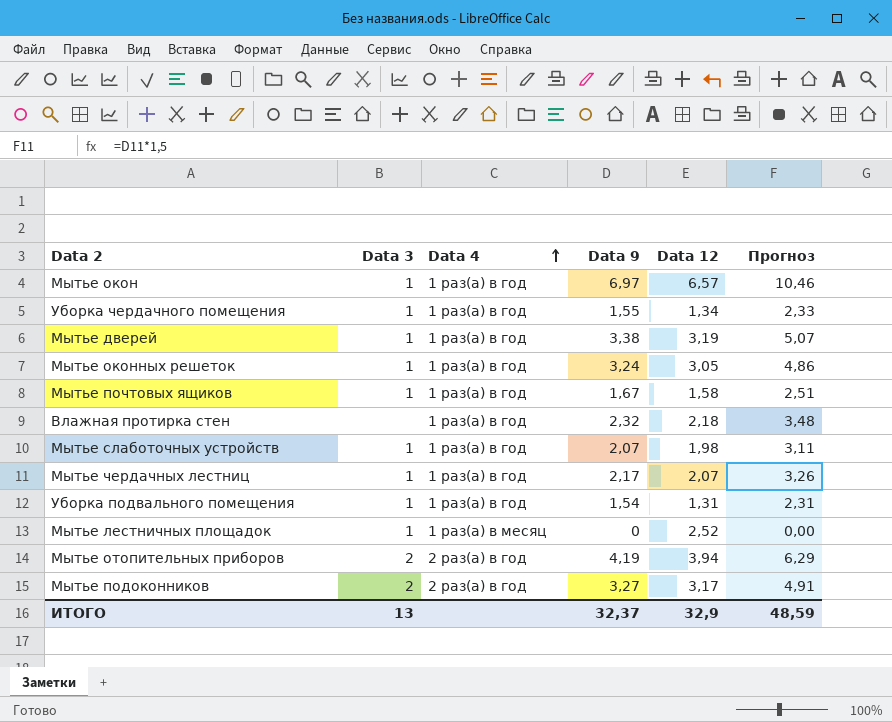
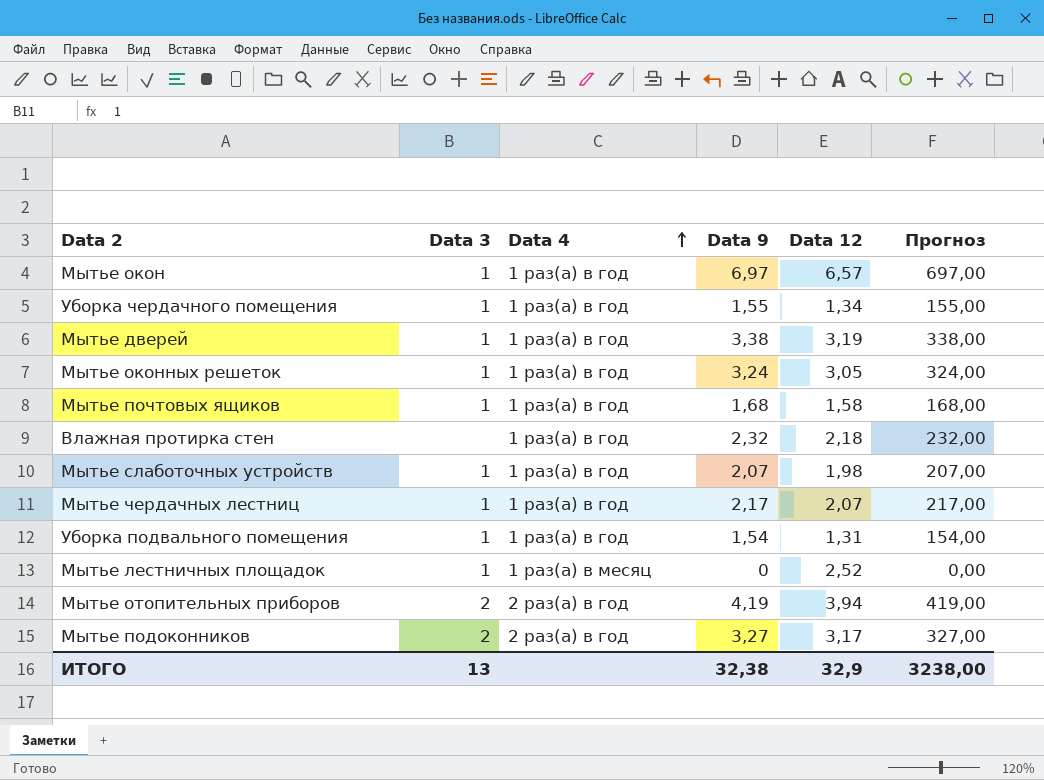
column Прогноз | formula: [Data 9] * 1,5 -> [Data 9] * 100
Мытье почтовых ящиков | Data 9: 1,67 -> 1,68
ИТОГО | Data 9: 32,37 -> 32,38
ИТОГО | Прогноз: 48,59 -> 3238,00

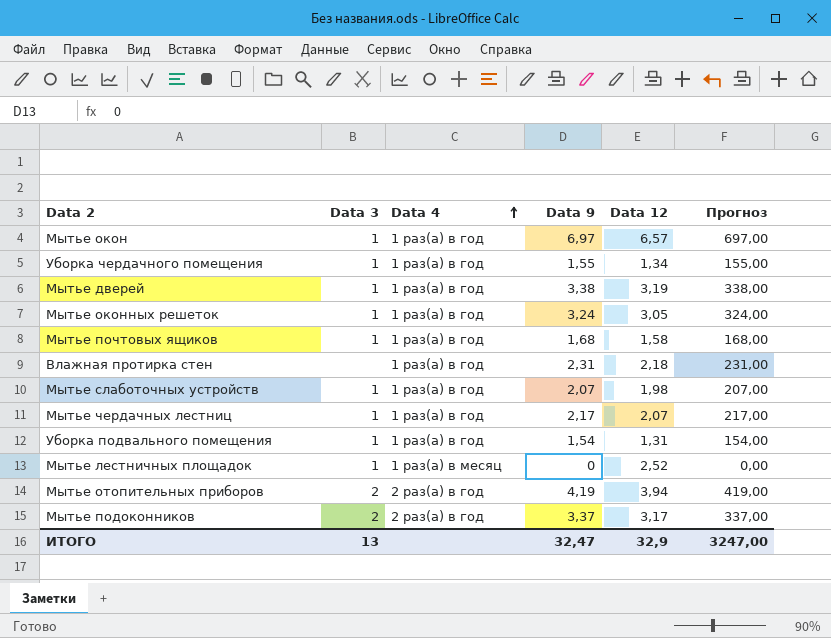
Влажная протирка стен | Data 9: 2,32 -> 2,31
Влажная протирка стен | Прогноз: 232,00 -> 231,00
Мытье подоконников | Data 9: 3,27 -> 3,37
Мытье подоконников | Прогноз: 327,00 -> 337,00
ИТОГО | Data 9: 32,38 -> 32,47
ИТОГО | Прогноз: 3238,00 -> 3247,00

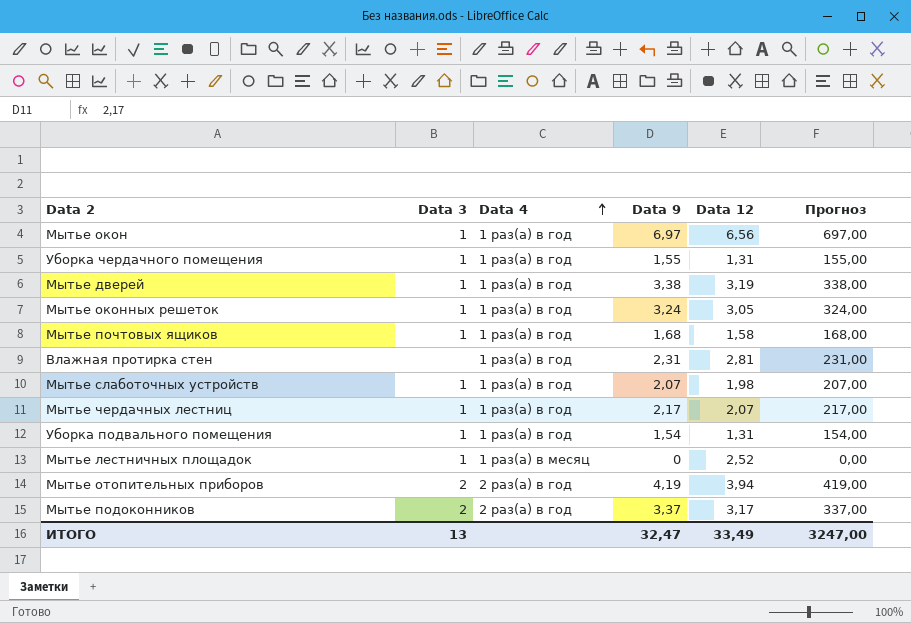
Мытье окон | Data 12: 6,57 -> 6,56
Уборка чердачного помещения | Data 12: 1,34 -> 1,31
Влажная протирка стен | Data 12: 2,18 -> 2,81
ИТОГО | Data 12: 32,9 -> 33,49

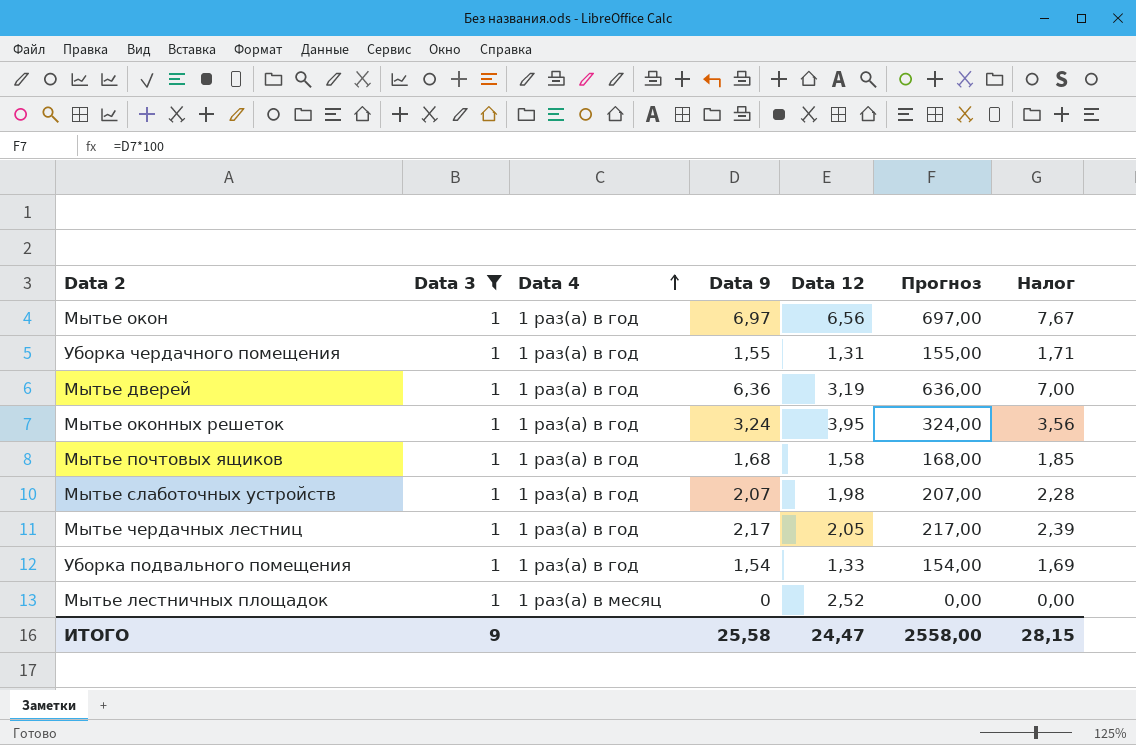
filter: none -> Data 3 = 1
column Налог | formula: none -> [Data 9] * 1,1
Мытье дверей | Data 9: 3,38 -> 6,36
Мытье дверей | Прогноз: 338,00 -> 636,00
Мытье оконных решеток | Data 12: 3,05 -> 3,95
Мытье чердачных лестниц | Data 12: 2,07 -> 2,05
Уборка подвального помещения | Data 12: 1,31 -> 1,33
ИТОГО | Data 3: 13 -> 9
ИТОГО | Data 9: 32,47 -> 25,58
ИТОГО | Data 12: 33,49 -> 24,47
ИТОГО | Прогноз: 3247,00 -> 2558,00

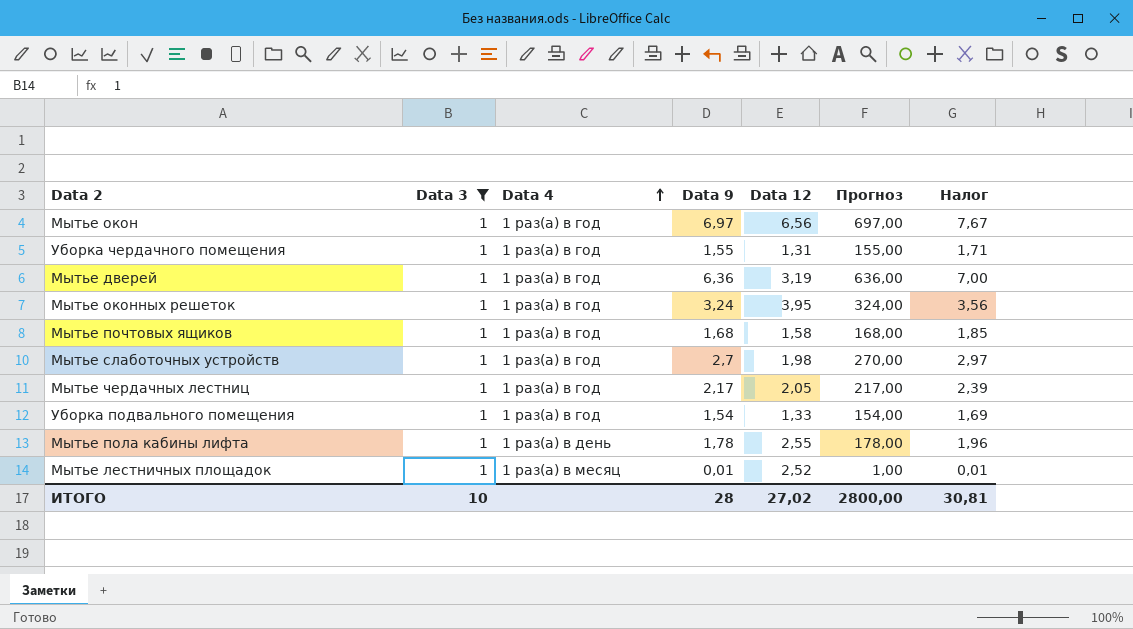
Мытье слаботочных устройств | Data 9: 2,07 -> 2,7
Мытье слаботочных устройств | Прогноз: 207,00 -> 270,00
Мытье слаботочных устройств | Налог: 2,28 -> 2,97
row Мытье пола кабины лифта: none -> 1 | 1 раз(а) в день | 1,78 | 2,55 | 178,00 | 1,96
Мытье лестничных площадок | Data 9: 0 -> 0,01
Мытье лестничных площадок | Прогноз: 0,00 -> 1,00
Мытье лестничных площадок | Налог: 0,00 -> 0,01
ИТОГО | Data 3: 9 -> 10
ИТОГО | Data 9: 25,58 -> 28
ИТОГО | Data 12: 24,47 -> 27,02
ИТОГО | Прогноз: 2558,00 -> 2800,00
ИТОГО | Налог: 28,15 -> 30,81

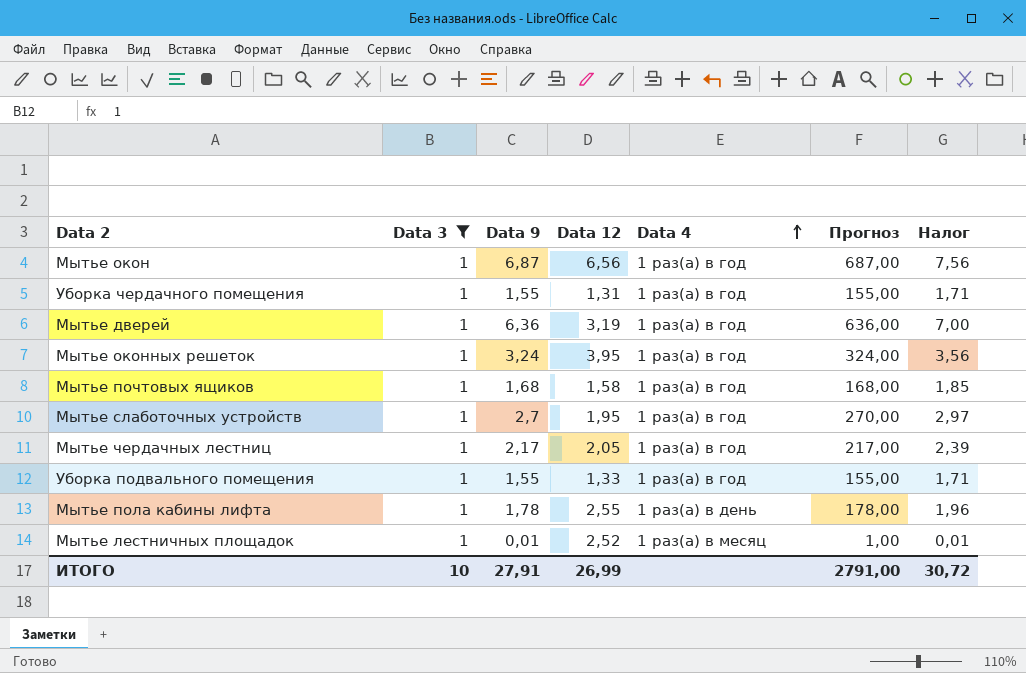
column Data 4 | position: 3 -> 5
Мытье окон | Data 9: 6,97 -> 6,87
Мытье окон | Прогноз: 697,00 -> 687,00
Мытье окон | Налог: 7,67 -> 7,56
Мытье слаботочных устройств | Data 12: 1,98 -> 1,95
Уборка подвального помещения | Data 9: 1,54 -> 1,55
Уборка подвального помещения | Прогноз: 154,00 -> 155,00
Уборка подвального помещения | Налог: 1,69 -> 1,71
ИТОГО | Data 9: 28 -> 27,91
ИТОГО | Data 12: 27,02 -> 26,99
ИТОГО | Прогноз: 2800,00 -> 2791,00
ИТОГО | Налог: 30,81 -> 30,72

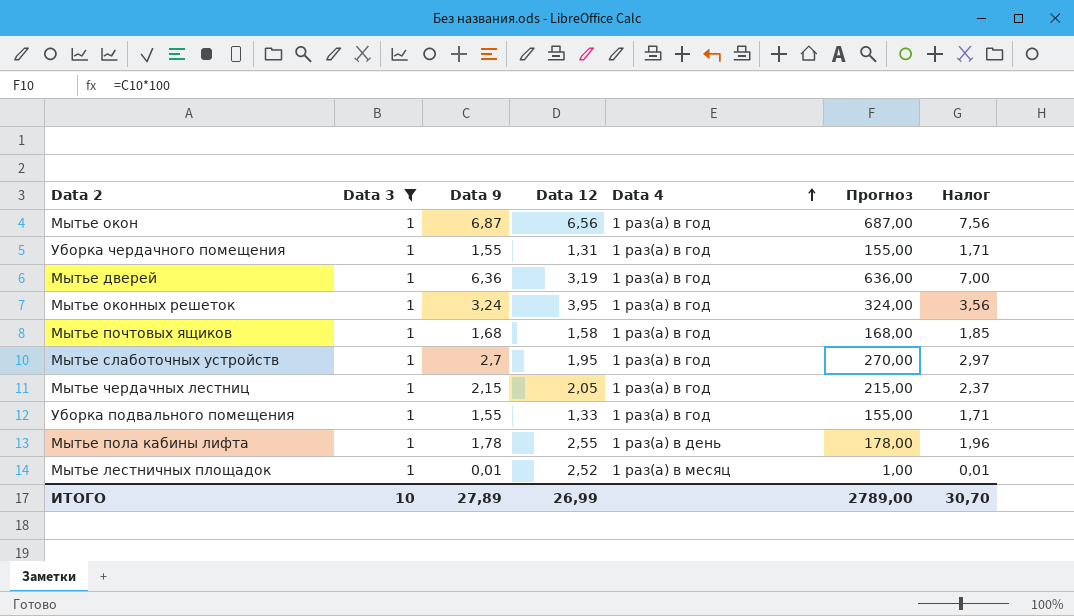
Мытье чердачных лестниц | Data 9: 2,17 -> 2,15
Мытье чердачных лестниц | Прогноз: 217,00 -> 215,00
Мытье чердачных лестниц | Налог: 2,39 -> 2,37
ИТОГО | Data 9: 27,91 -> 27,89
ИТОГО | Прогноз: 2791,00 -> 2789,00
ИТОГО | Налог: 30,72 -> 30,70

